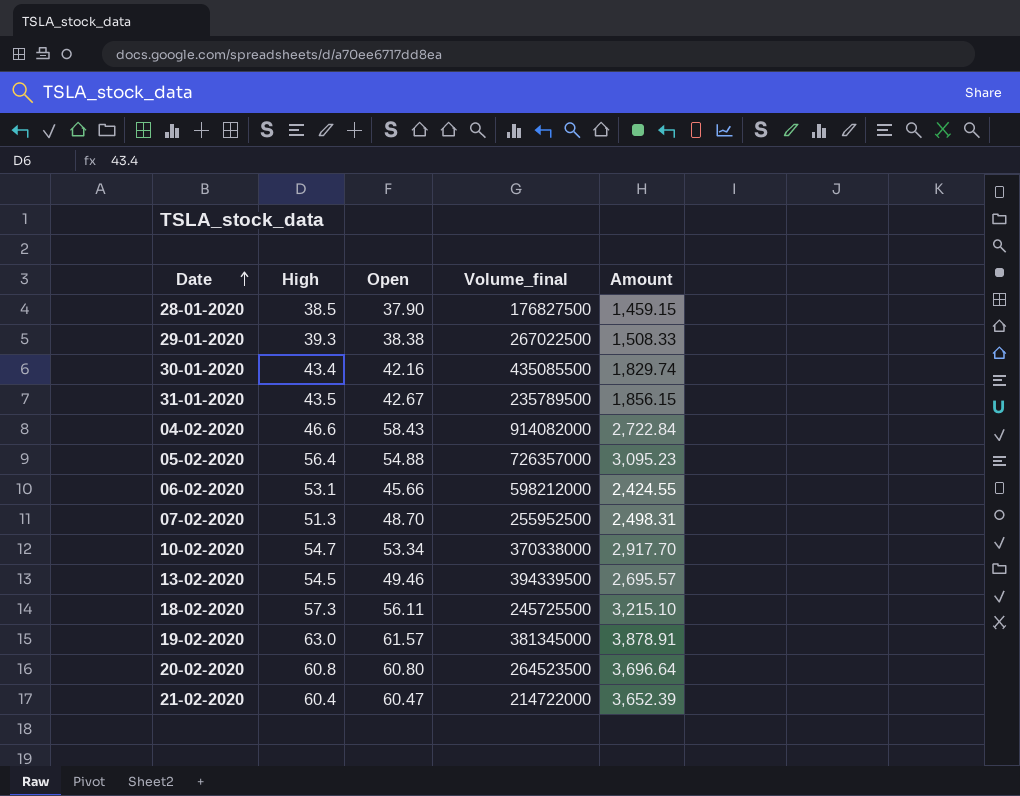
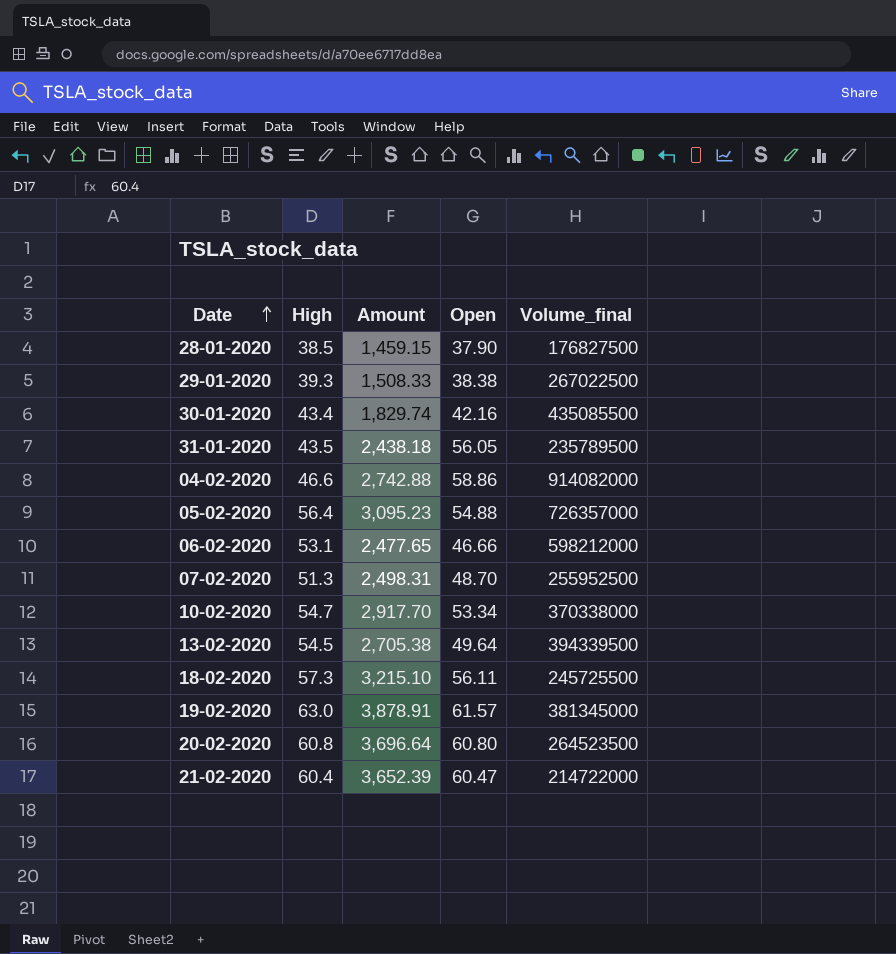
column Amount | position: 5 -> 3
31-01-2020 | Amount: 1,856.15 -> 2,438.18
31-01-2020 | Open: 42.67 -> 56.05
04-02-2020 | Amount: 2,722.84 -> 2,742.88
04-02-2020 | Open: 58.43 -> 58.86
06-02-2020 | Amount: 2,424.55 -> 2,477.65
06-02-2020 | Open: 45.66 -> 46.66
13-02-2020 | Amount: 2,695.57 -> 2,705.38
13-02-2020 | Open: 49.46 -> 49.64

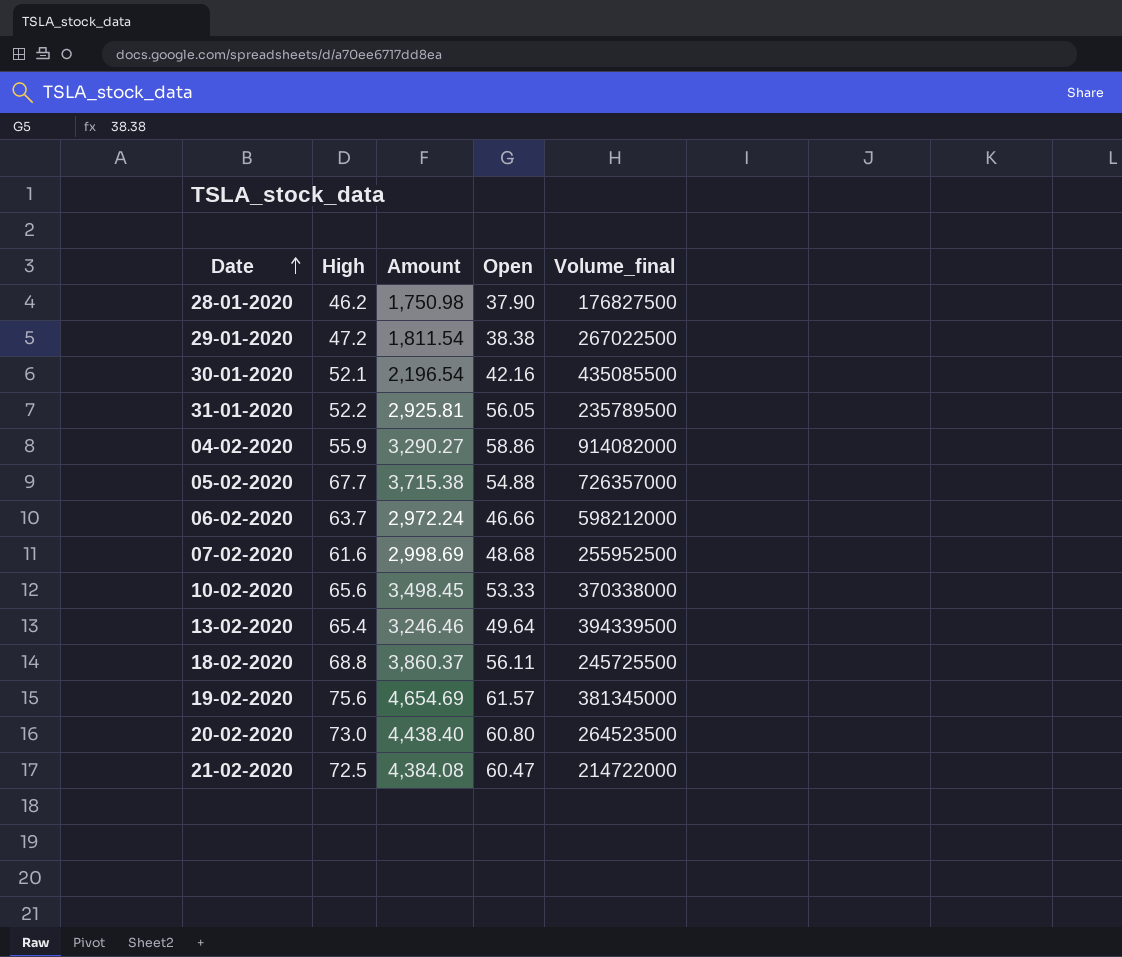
28-01-2020 | High: 38.5 -> 46.2
28-01-2020 | Amount: 1,459.15 -> 1,750.98
29-01-2020 | High: 39.3 -> 47.2
29-01-2020 | Amount: 1,508.33 -> 1,811.54
30-01-2020 | High: 43.4 -> 52.1
30-01-2020 | Amount: 1,829.74 -> 2,196.54
31-01-2020 | High: 43.5 -> 52.2
31-01-2020 | Amount: 2,438.18 -> 2,925.81
04-02-2020 | High: 46.6 -> 55.9
04-02-2020 | Amount: 2,742.88 -> 3,290.27
05-02-2020 | High: 56.4 -> 67.7
05-02-2020 | Amount: 3,095.23 -> 3,715.38
06-02-2020 | High: 53.1 -> 63.7
06-02-2020 | Amount: 2,477.65 -> 2,972.24
07-02-2020 | High: 51.3 -> 61.6
07-02-2020 | Amount: 2,498.31 -> 2,998.69
07-02-2020 | Open: 48.70 -> 48.68
10-02-2020 | High: 54.7 -> 65.6
10-02-2020 | Amount: 2,917.70 -> 3,498.45
10-02-2020 | Open: 53.34 -> 53.33
13-02-2020 | High: 54.5 -> 65.4
13-02-2020 | Amount: 2,705.38 -> 3,246.46
18-02-2020 | High: 57.3 -> 68.8
18-02-2020 | Amount: 3,215.10 -> 3,860.37
19-02-2020 | High: 63.0 -> 75.6
19-02-2020 | Amount: 3,878.91 -> 4,654.69
20-02-2020 | High: 60.8 -> 73.0
20-02-2020 | Amount: 3,696.64 -> 4,438.40
21-02-2020 | High: 60.4 -> 72.5
21-02-2020 | Amount: 3,652.39 -> 4,384.08

